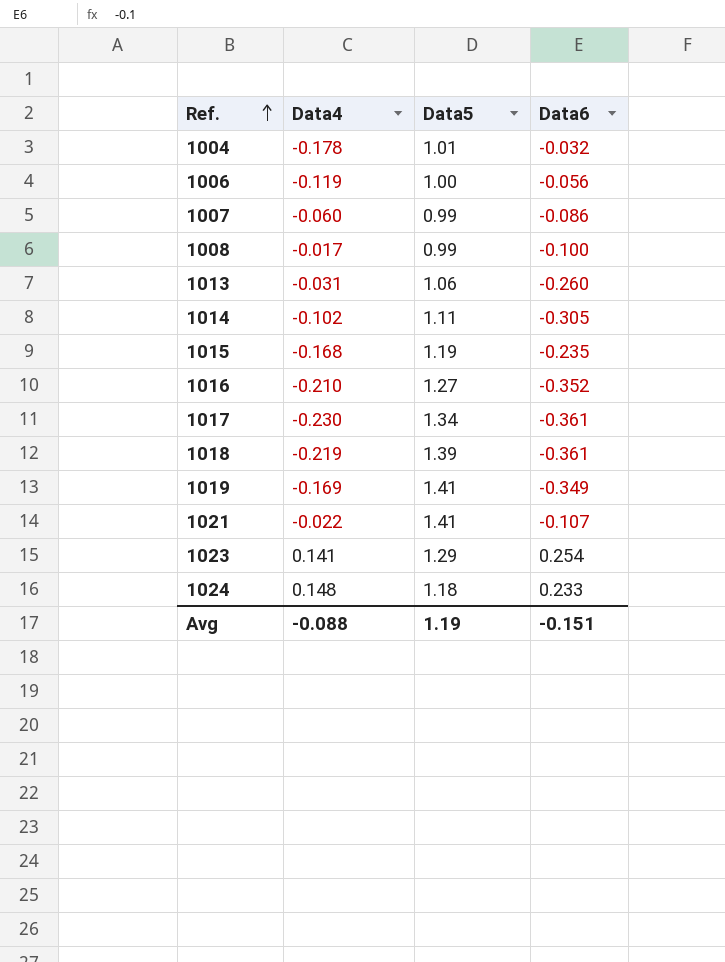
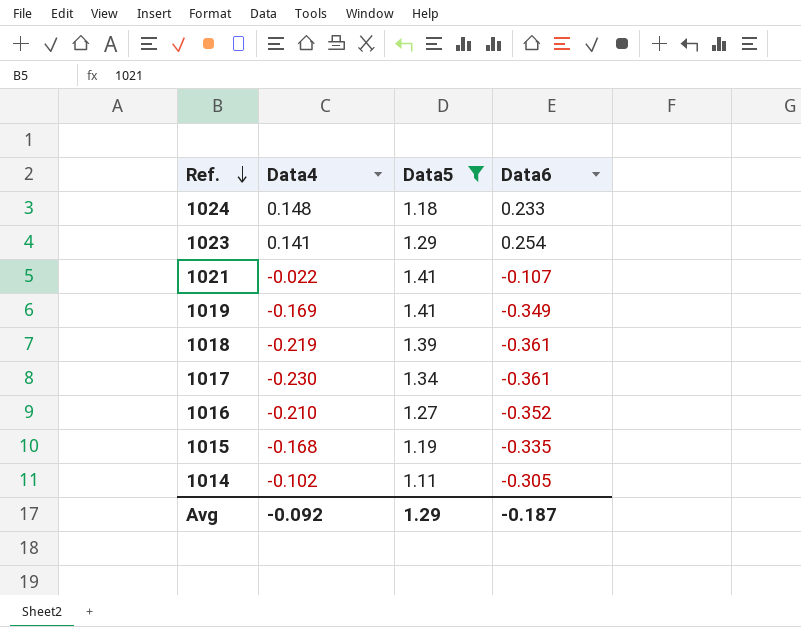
filter: none -> Data5 >= 1.11
row order: Ref. ascending -> Ref. descending
1015 | Data6: -0.235 -> -0.335
Avg | Data4: -0.088 -> -0.092
Avg | Data5: 1.19 -> 1.29
Avg | Data6: -0.151 -> -0.187

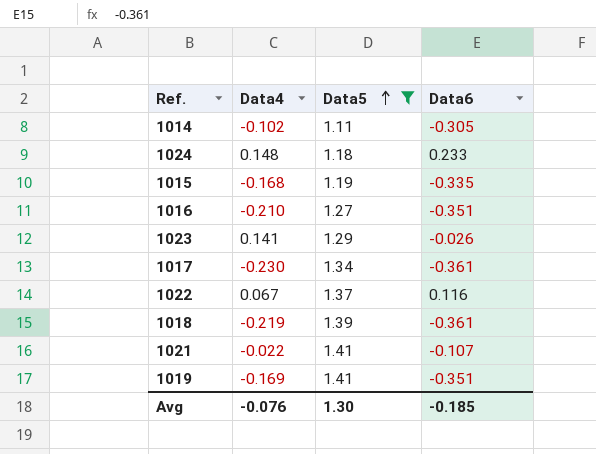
row order: Ref. descending -> Data5 ascending
1016 | Data6: -0.352 -> -0.351
1023 | Data6: 0.254 -> -0.026
row 1022: none -> 0.067 | 1.37 | 0.116
1019 | Data6: -0.349 -> -0.351
Avg | Data4: -0.092 -> -0.076
Avg | Data5: 1.29 -> 1.30
Avg | Data6: -0.187 -> -0.185

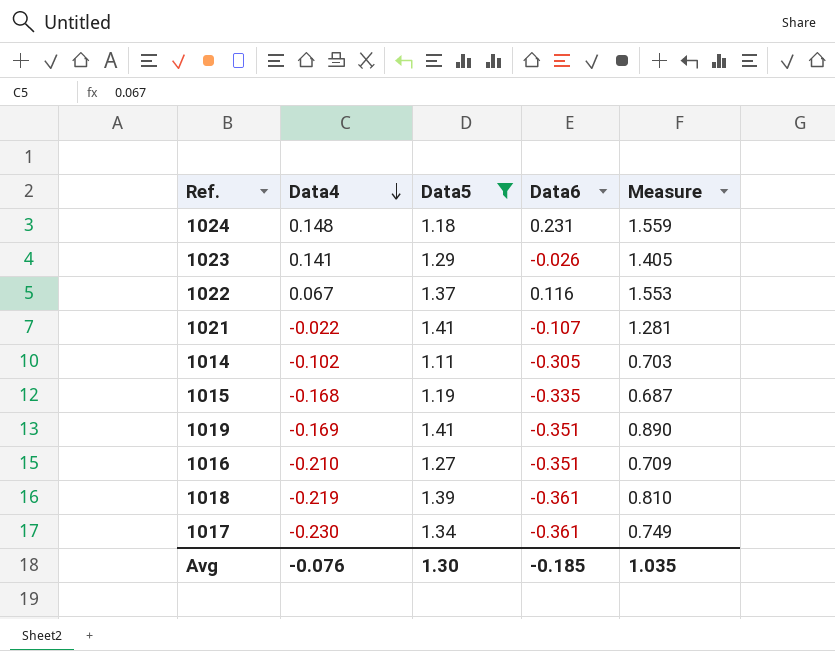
row order: Data5 ascending -> Data4 descending
column Measure | formula: none -> [Data4] + [Data5] + [Data6]
1024 | Data6: 0.233 -> 0.231

